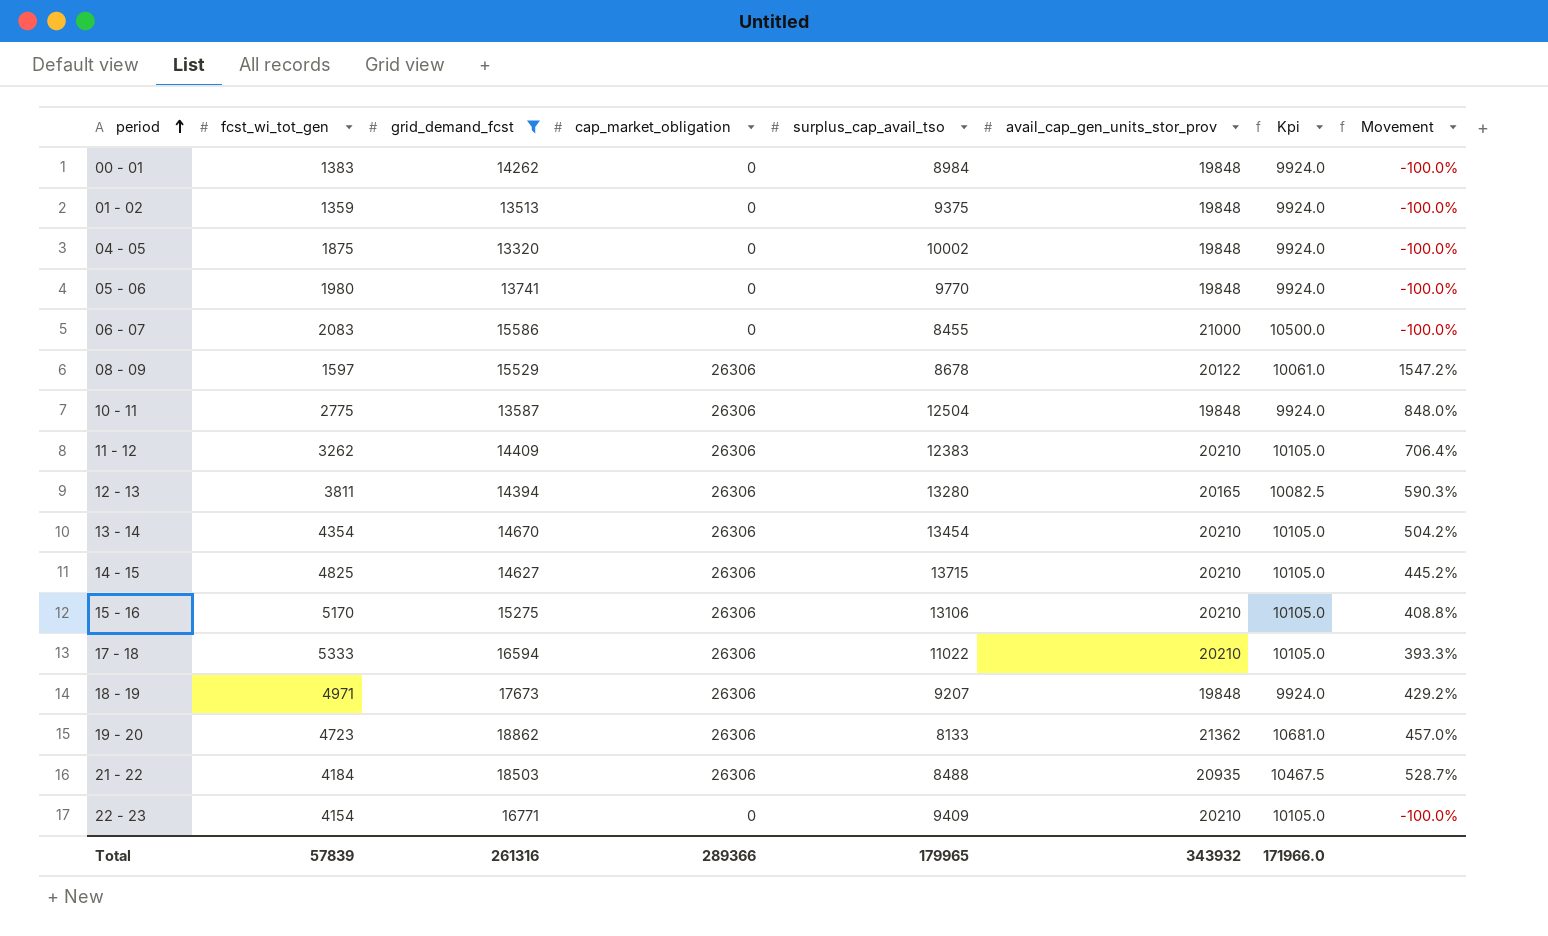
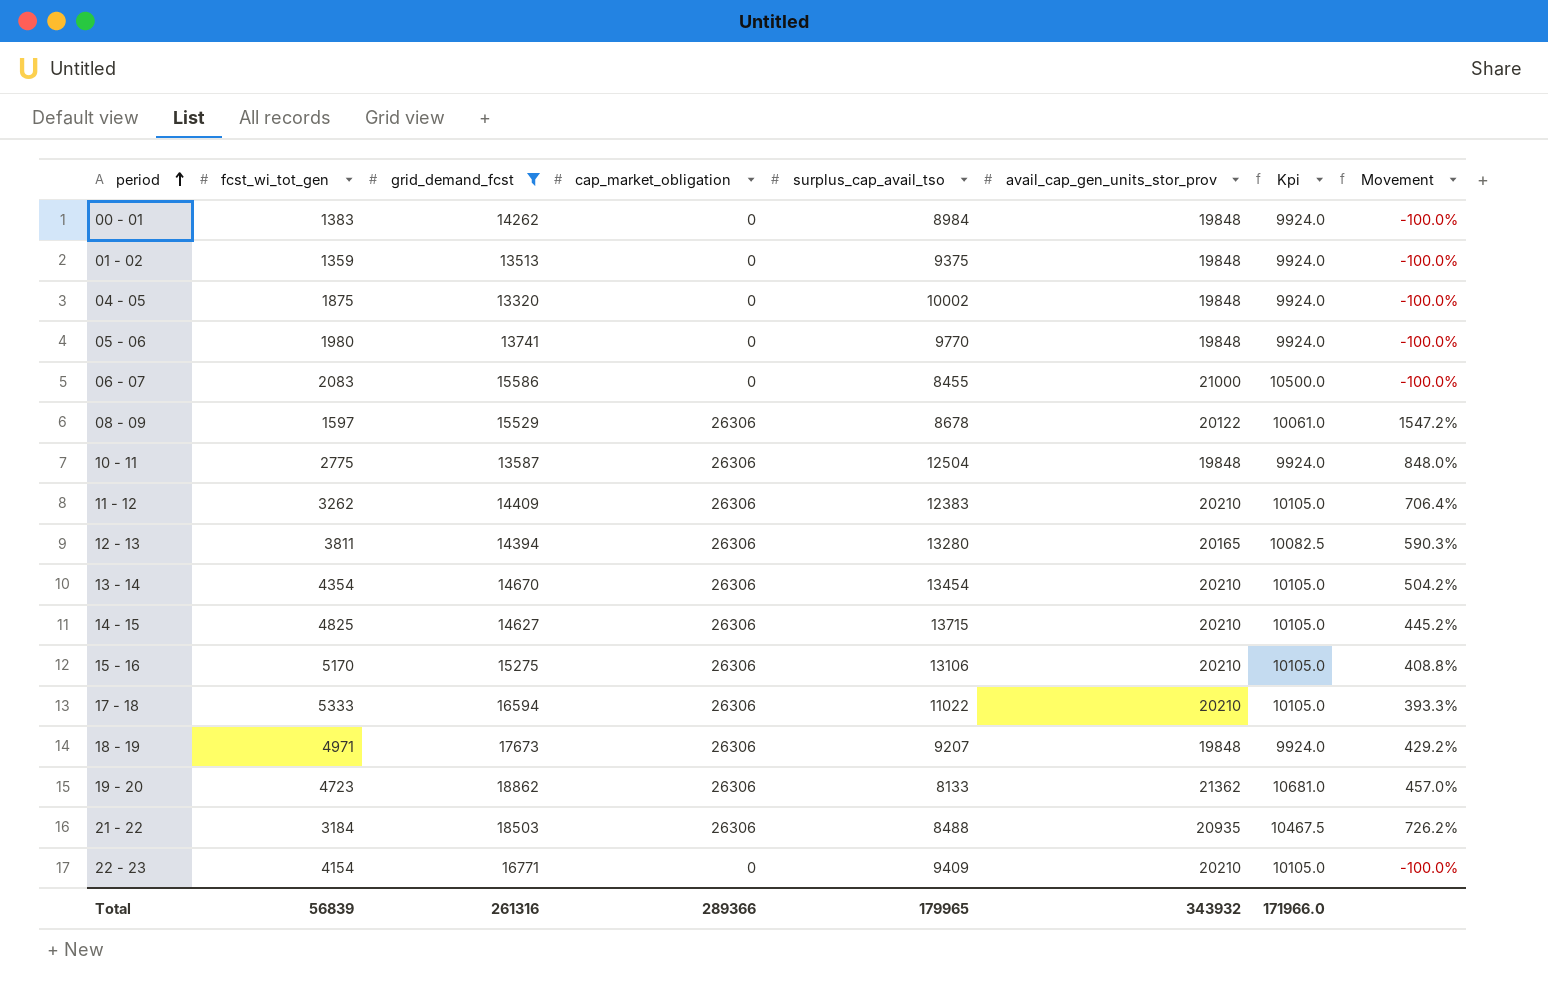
21 - 22 | fcst_wi_tot_gen: 4184 -> 3184
21 - 22 | Movement: 528.7% -> 726.2%
Total | fcst_wi_tot_gen: 57839 -> 56839

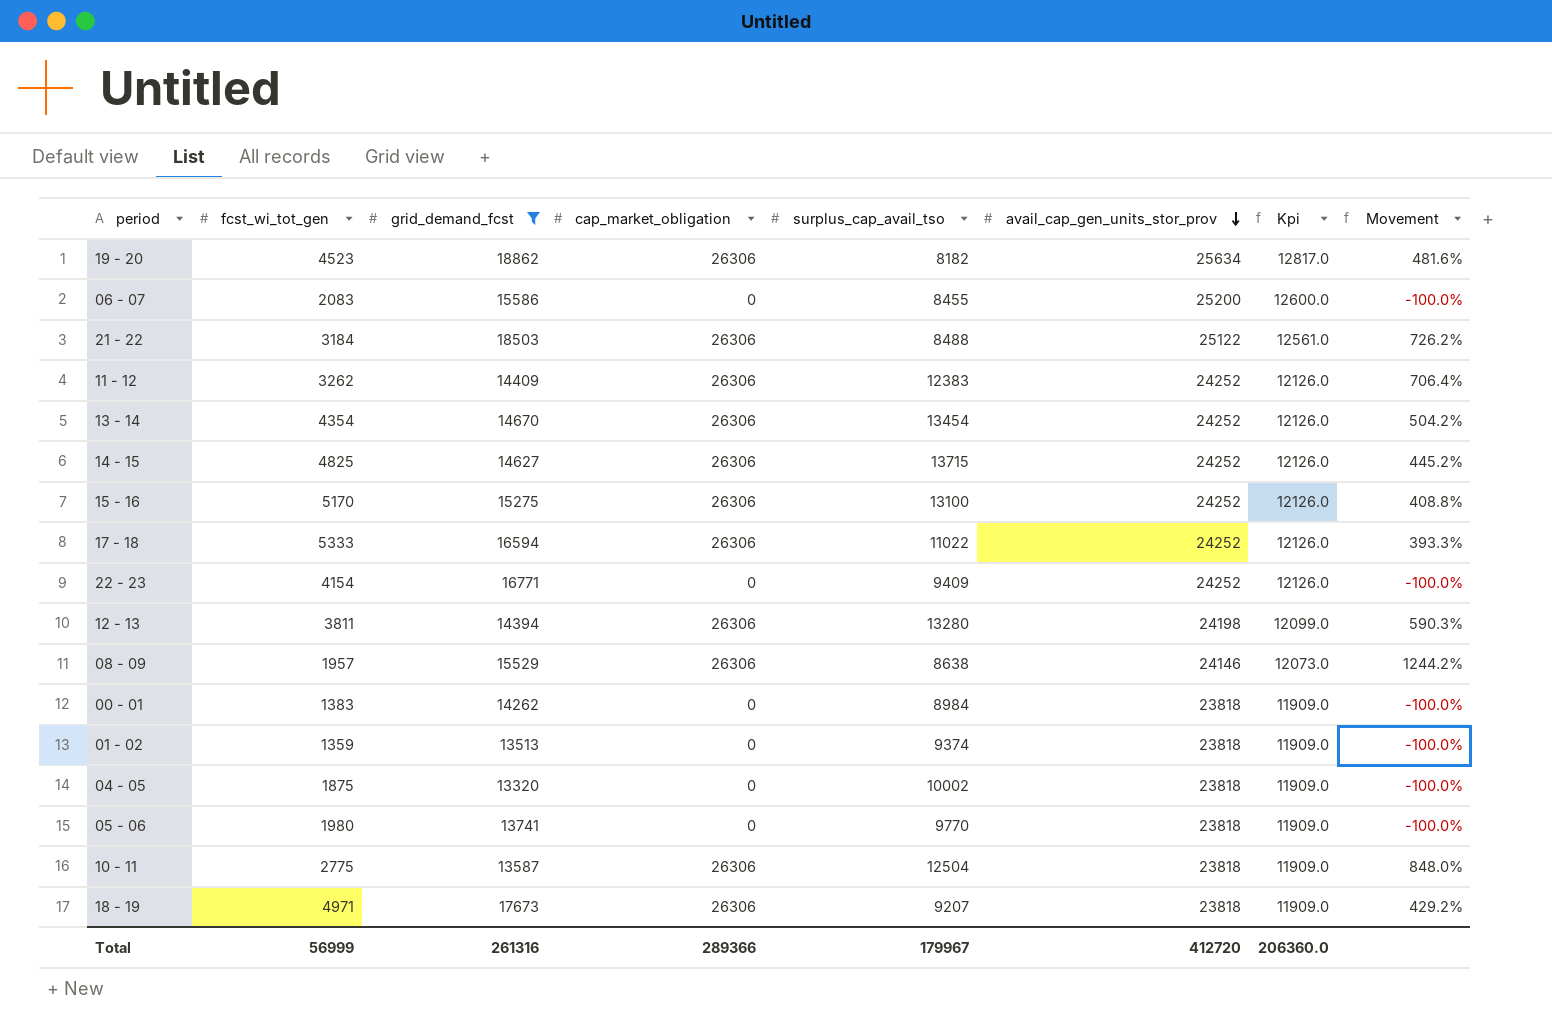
row order: period ascending -> avail_cap_gen_units_stor_prov descending
19 - 20 | fcst_wi_tot_gen: 4723 -> 4523
19 - 20 | surplus_cap_avail_tso: 8133 -> 8182
19 - 20 | avail_cap_gen_units_stor_prov: 21362 -> 25634
19 - 20 | Kpi: 10681.0 -> 12817.0
19 - 20 | Movement: 457.0% -> 481.6%
06 - 07 | avail_cap_gen_units_stor_prov: 21000 -> 25200
06 - 07 | Kpi: 10500.0 -> 12600.0
21 - 22 | avail_cap_gen_units_stor_prov: 20935 -> 25122
21 - 22 | Kpi: 10467.5 -> 12561.0
11 - 12 | avail_cap_gen_units_stor_prov: 20210 -> 24252
11 - 12 | Kpi: 10105.0 -> 12126.0
13 - 14 | avail_cap_gen_units_stor_prov: 20210 -> 24252
13 - 14 | Kpi: 10105.0 -> 12126.0
14 - 15 | avail_cap_gen_units_stor_prov: 20210 -> 24252
14 - 15 | Kpi: 10105.0 -> 12126.0
15 - 16 | surplus_cap_avail_tso: 13106 -> 13100
15 - 16 | avail_cap_gen_units_stor_prov: 20210 -> 24252
15 - 16 | Kpi: 10105.0 -> 12126.0
17 - 18 | avail_cap_gen_units_stor_prov: 20210 -> 24252
17 - 18 | Kpi: 10105.0 -> 12126.0
22 - 23 | avail_cap_gen_units_stor_prov: 20210 -> 24252
22 - 23 | Kpi: 10105.0 -> 12126.0
12 - 13 | avail_cap_gen_units_stor_prov: 20165 -> 24198
12 - 13 | Kpi: 10082.5 -> 12099.0
08 - 09 | fcst_wi_tot_gen: 1597 -> 1957
08 - 09 | surplus_cap_avail_tso: 8678 -> 8638
08 - 09 | avail_cap_gen_units_stor_prov: 20122 -> 24146
08 - 09 | Kpi: 10061.0 -> 12073.0
08 - 09 | Movement: 1547.2% -> 1244.2%
00 - 01 | avail_cap_gen_units_stor_prov: 19848 -> 23818
00 - 01 | Kpi: 9924.0 -> 11909.0
01 - 02 | surplus_cap_avail_tso: 9375 -> 9374
01 - 02 | avail_cap_gen_units_stor_prov: 19848 -> 23818
01 - 02 | Kpi: 9924.0 -> 11909.0
04 - 05 | avail_cap_gen_units_stor_prov: 19848 -> 23818
04 - 05 | Kpi: 9924.0 -> 11909.0
05 - 06 | avail_cap_gen_units_stor_prov: 19848 -> 23818
05 - 06 | Kpi: 9924.0 -> 11909.0
10 - 11 | avail_cap_gen_units_stor_prov: 19848 -> 23818
10 - 11 | Kpi: 9924.0 -> 11909.0
18 - 19 | avail_cap_gen_units_stor_prov: 19848 -> 23818
18 - 19 | Kpi: 9924.0 -> 11909.0
Total | fcst_wi_tot_gen: 56839 -> 56999
Total | surplus_cap_avail_tso: 179965 -> 179967
Total | avail_cap_gen_units_stor_prov: 343932 -> 412720
Total | Kpi: 171966.0 -> 206360.0

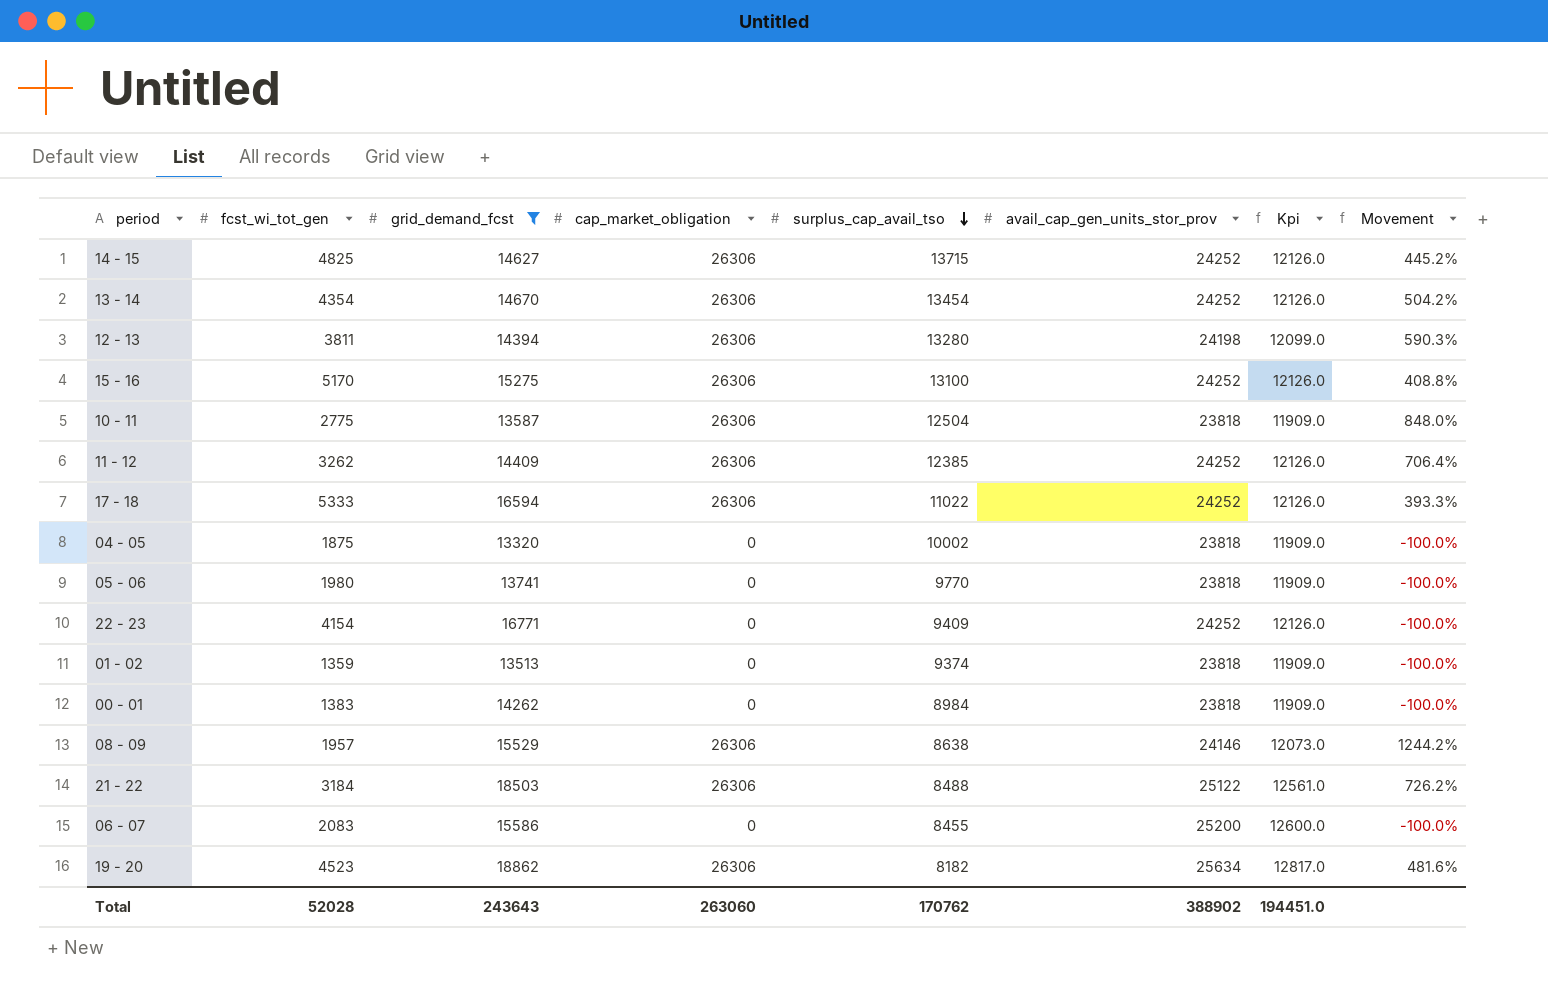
row order: avail_cap_gen_units_stor_prov descending -> surplus_cap_avail_tso descending
row 18 - 19: 4971 | 17673 | 26306 | 9207 | 23818 | 11909.0 | 429.2% -> none
11 - 12 | surplus_cap_avail_tso: 12383 -> 12385
Total | fcst_wi_tot_gen: 56999 -> 52028
Total | grid_demand_fcst: 261316 -> 243643
Total | cap_market_obligation: 289366 -> 263060
Total | surplus_cap_avail_tso: 179967 -> 170762
Total | avail_cap_gen_units_stor_prov: 412720 -> 388902
Total | Kpi: 206360.0 -> 194451.0

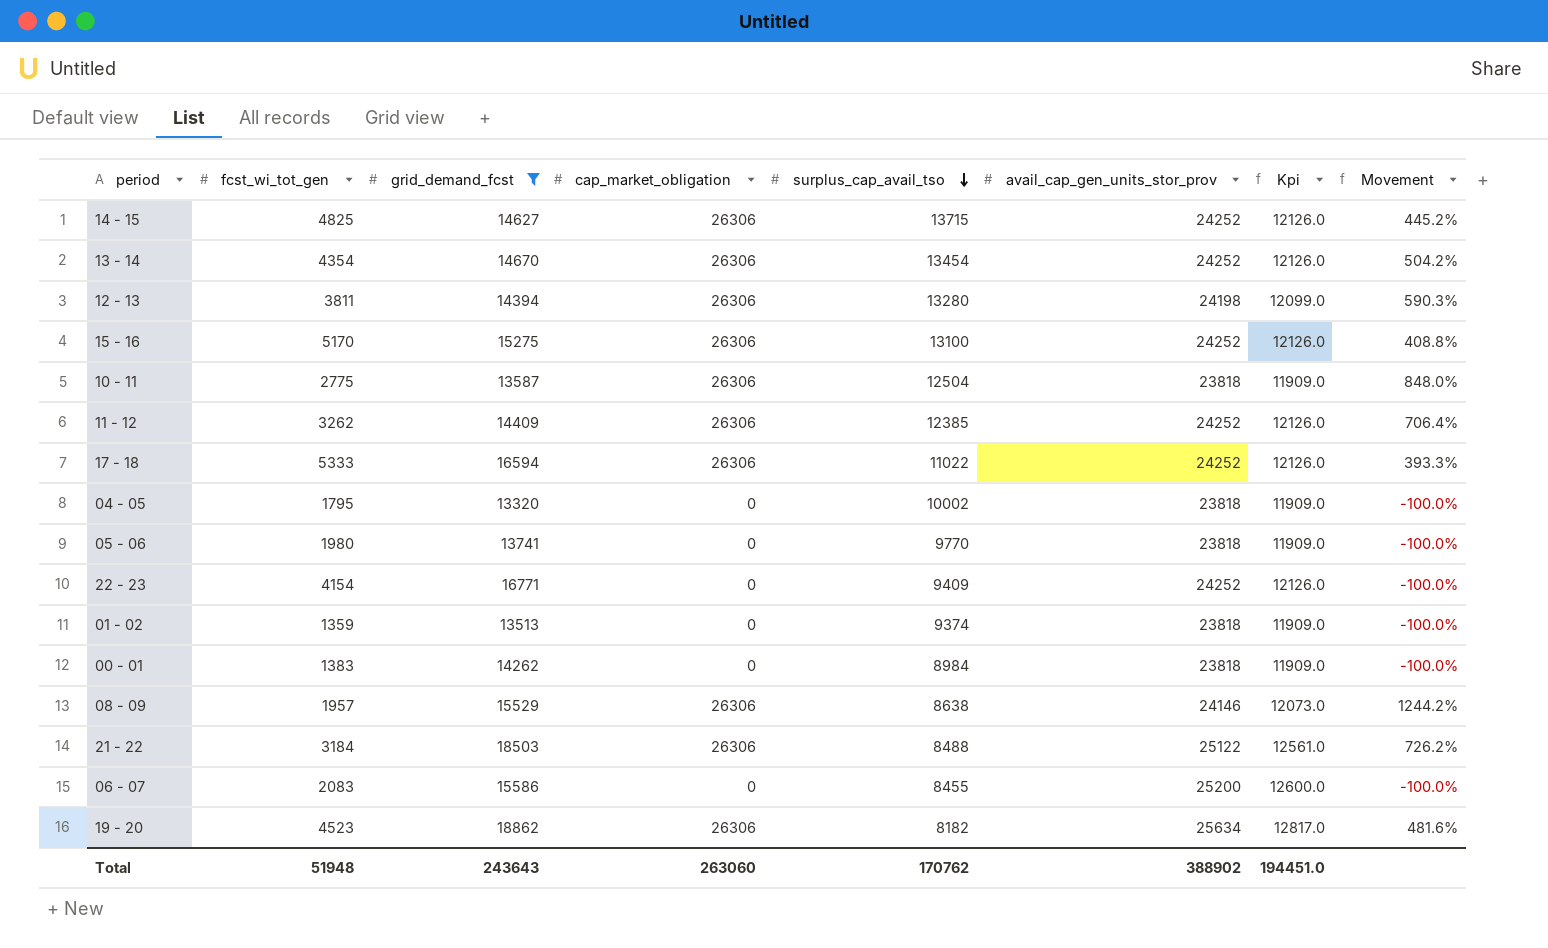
04 - 05 | fcst_wi_tot_gen: 1875 -> 1795
Total | fcst_wi_tot_gen: 52028 -> 51948

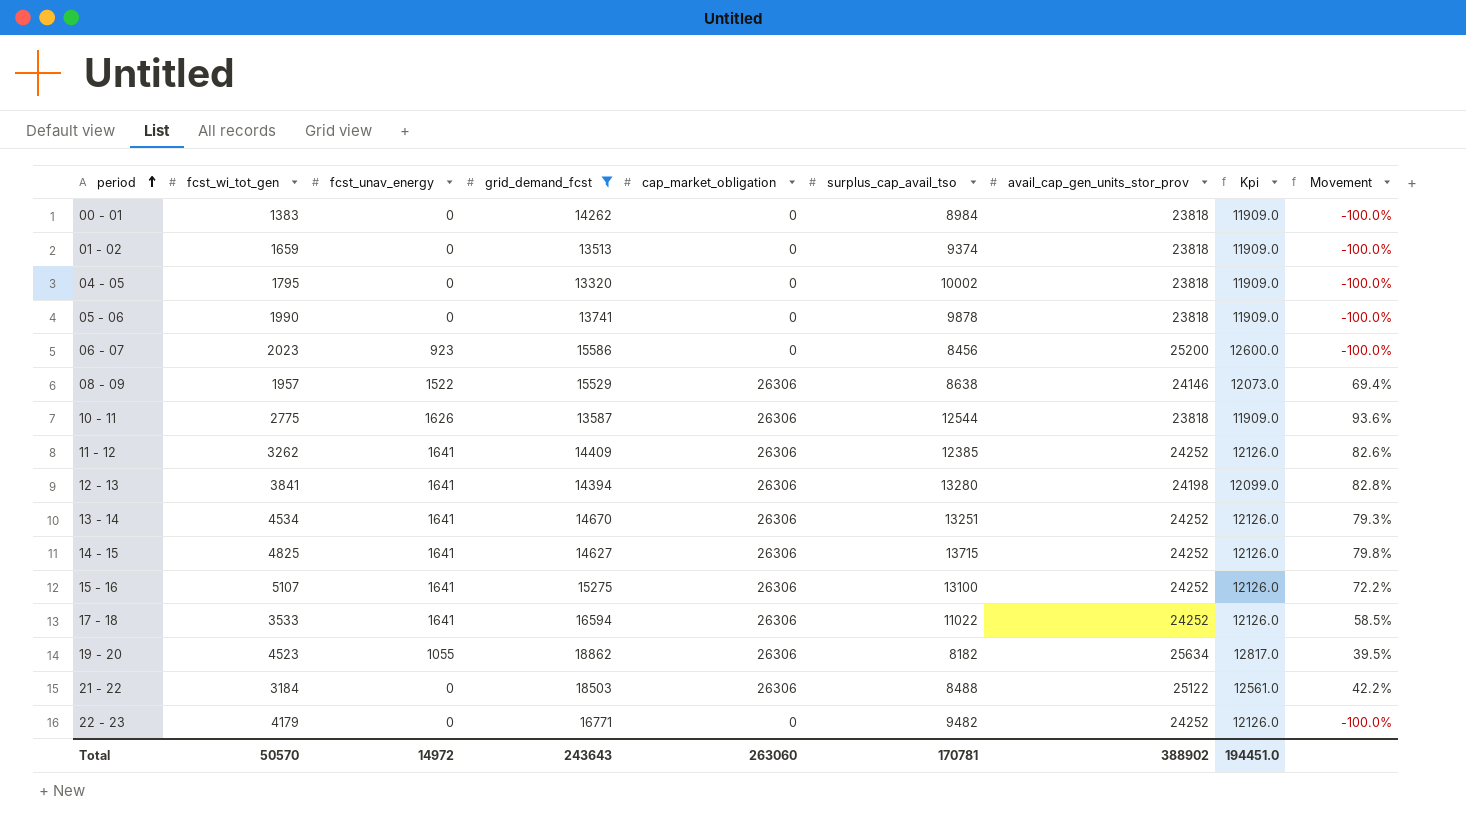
row order: surplus_cap_avail_tso descending -> period ascending
column fcst_unav_energy | position: none -> 3
column Movement | formula: ([cap_market_obligation] - [fcst_wi_tot_gen]) / [fcst_wi_tot_gen] -> ([cap_market_obligation] - [grid_demand_fcst]) / [grid_demand_fcst]
01 - 02 | fcst_wi_tot_gen: 1359 -> 1659
05 - 06 | fcst_wi_tot_gen: 1980 -> 1990
05 - 06 | surplus_cap_avail_tso: 9770 -> 9878
06 - 07 | fcst_wi_tot_gen: 2083 -> 2023
06 - 07 | surplus_cap_avail_tso: 8455 -> 8456
10 - 11 | surplus_cap_avail_tso: 12504 -> 12544
12 - 13 | fcst_wi_tot_gen: 3811 -> 3841
13 - 14 | fcst_wi_tot_gen: 4354 -> 4534
13 - 14 | surplus_cap_avail_tso: 13454 -> 13251
15 - 16 | fcst_wi_tot_gen: 5170 -> 5107
17 - 18 | fcst_wi_tot_gen: 5333 -> 3533
22 - 23 | fcst_wi_tot_gen: 4154 -> 4179
22 - 23 | surplus_cap_avail_tso: 9409 -> 9482
Total | fcst_wi_tot_gen: 51948 -> 50570
Total | surplus_cap_avail_tso: 170762 -> 170781

